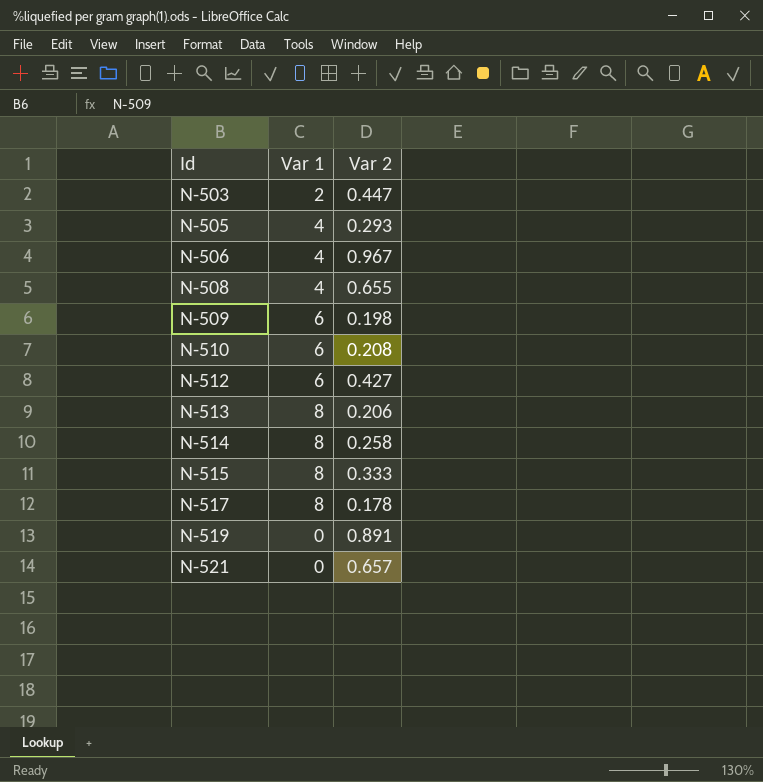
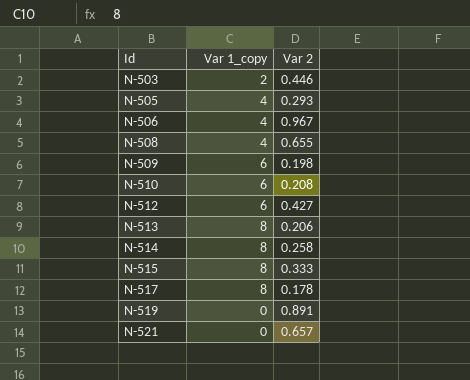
column name: Var 1 -> Var 1_copy
N-503 | Var 2: 0.447 -> 0.446

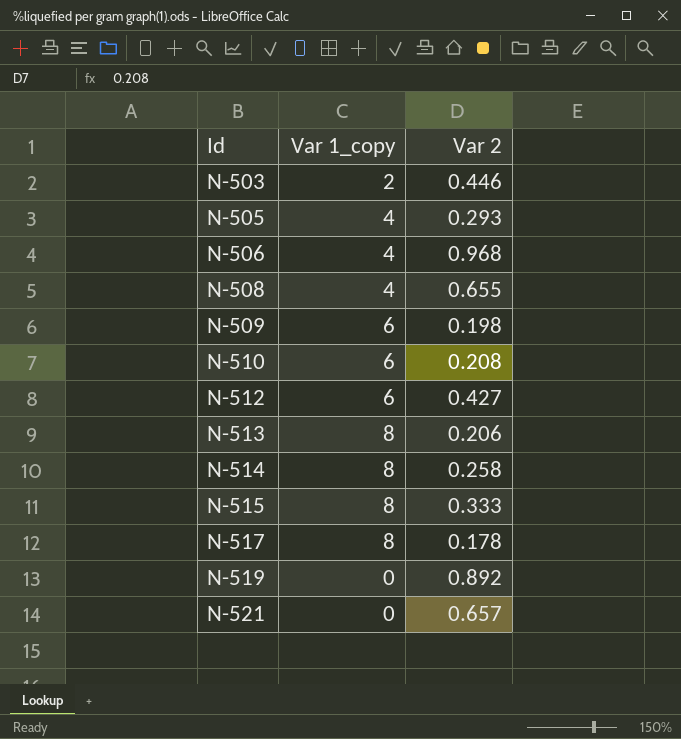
N-506 | Var 2: 0.967 -> 0.968
N-519 | Var 2: 0.891 -> 0.892

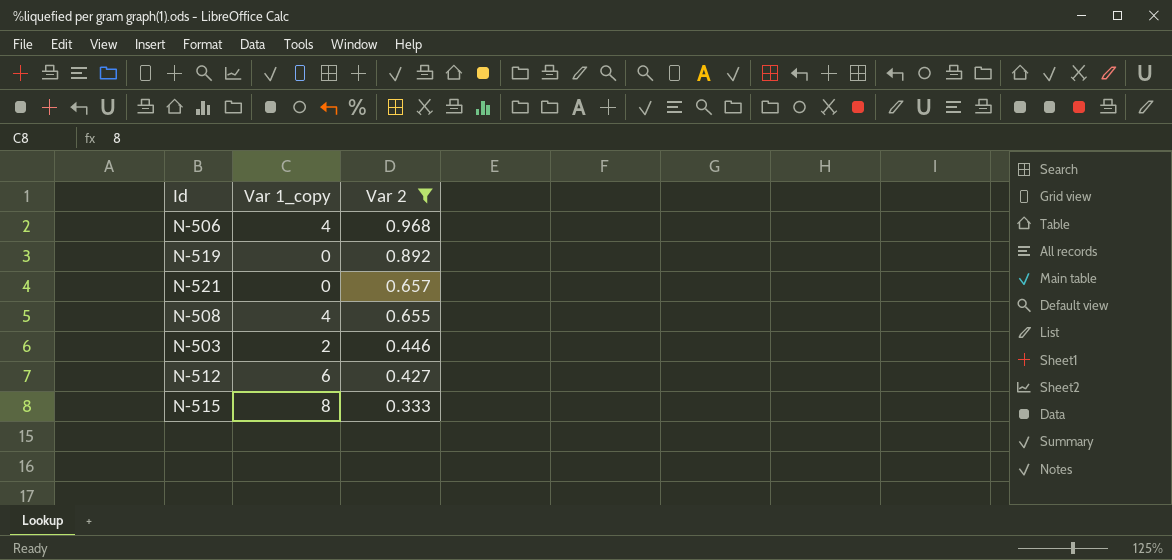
filter: none -> Var 2 >= 0.333
row order: Id ascending -> Var 2 descending

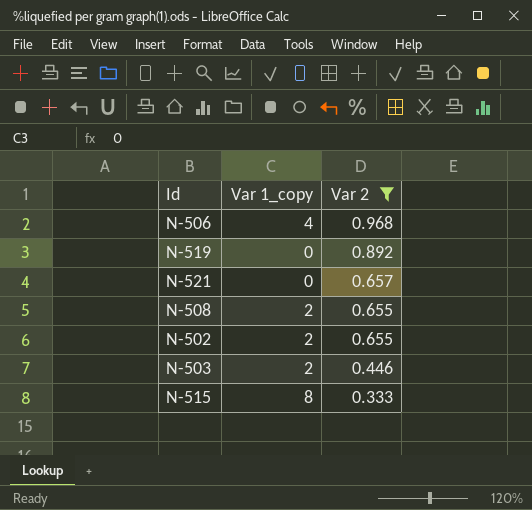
row N-512: 6 | 0.427 -> none
N-508 | Var 1_copy: 4 -> 2
row N-502: none -> 2 | 0.655

